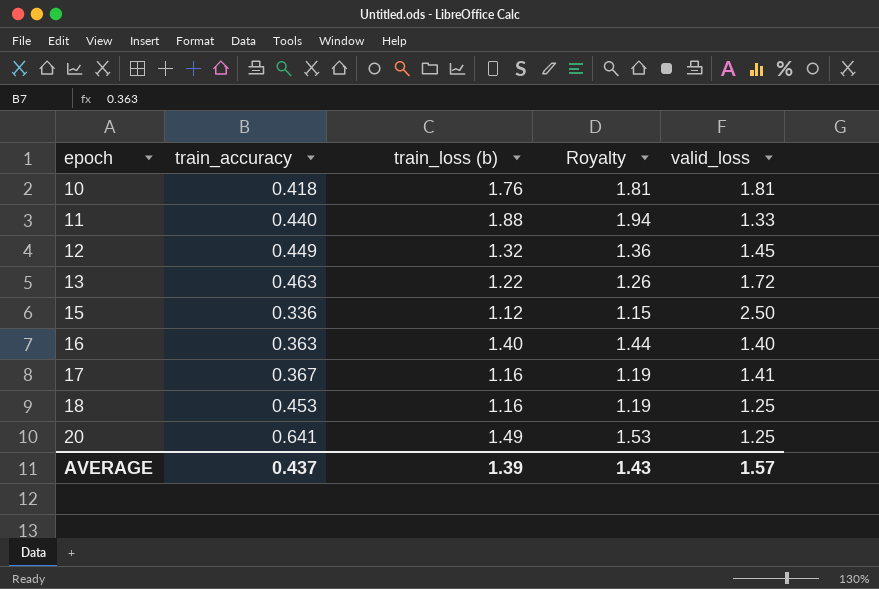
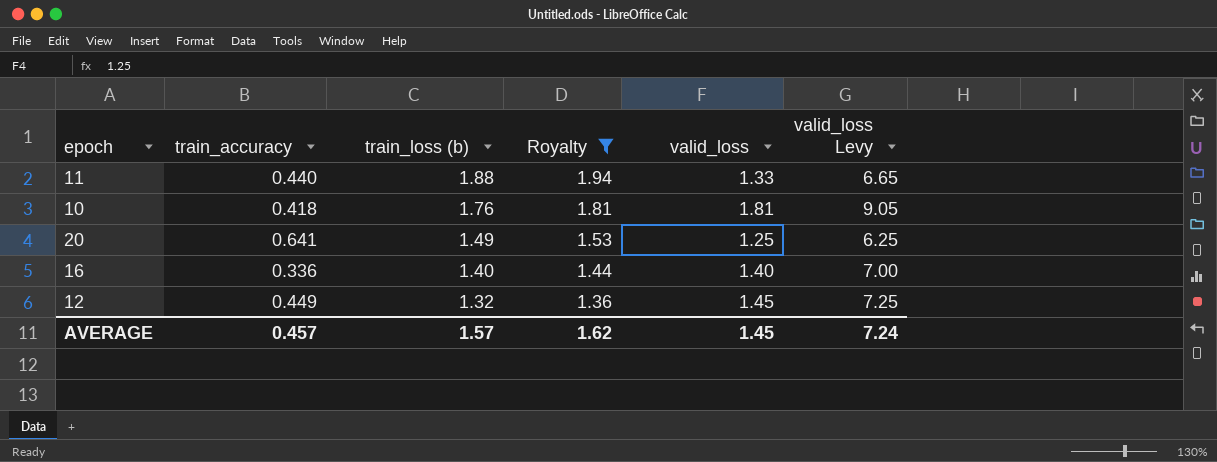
filter: none -> Royalty >= 1.36
row order: epoch ascending -> train_loss (b) descending
column valid_loss Levy | formula: none -> [valid_loss] * 5
16 | train_accuracy: 0.363 -> 0.336
AVERAGE | train_accuracy: 0.437 -> 0.457
AVERAGE | train_loss (b): 1.39 -> 1.57
AVERAGE | Royalty: 1.43 -> 1.62
AVERAGE | valid_loss: 1.57 -> 1.45

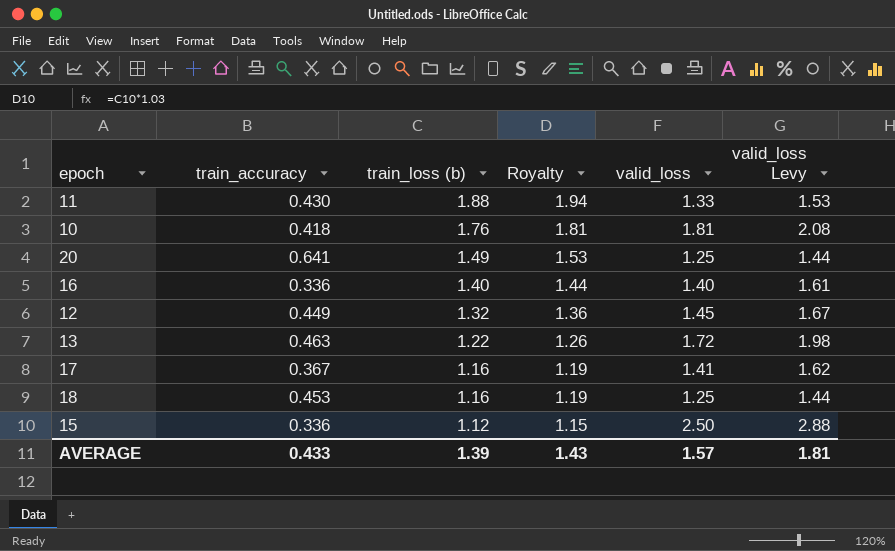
filter: Royalty >= 1.36 -> none
column valid_loss Levy | formula: [valid_loss] * 5 -> [valid_loss] * 1.15
11 | train_accuracy: 0.440 -> 0.430
AVERAGE | train_accuracy: 0.457 -> 0.433
AVERAGE | train_loss (b): 1.57 -> 1.39
AVERAGE | Royalty: 1.62 -> 1.43
AVERAGE | valid_loss: 1.45 -> 1.57
AVERAGE | valid_loss Levy: 7.24 -> 1.81

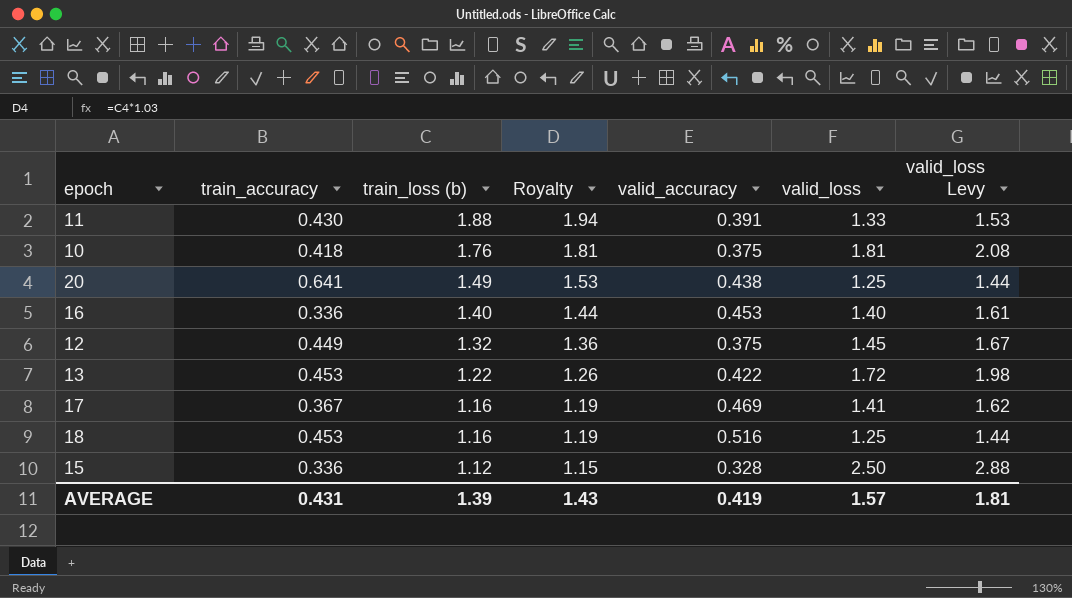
column valid_accuracy | position: none -> 5
13 | train_accuracy: 0.463 -> 0.453
AVERAGE | train_accuracy: 0.433 -> 0.431

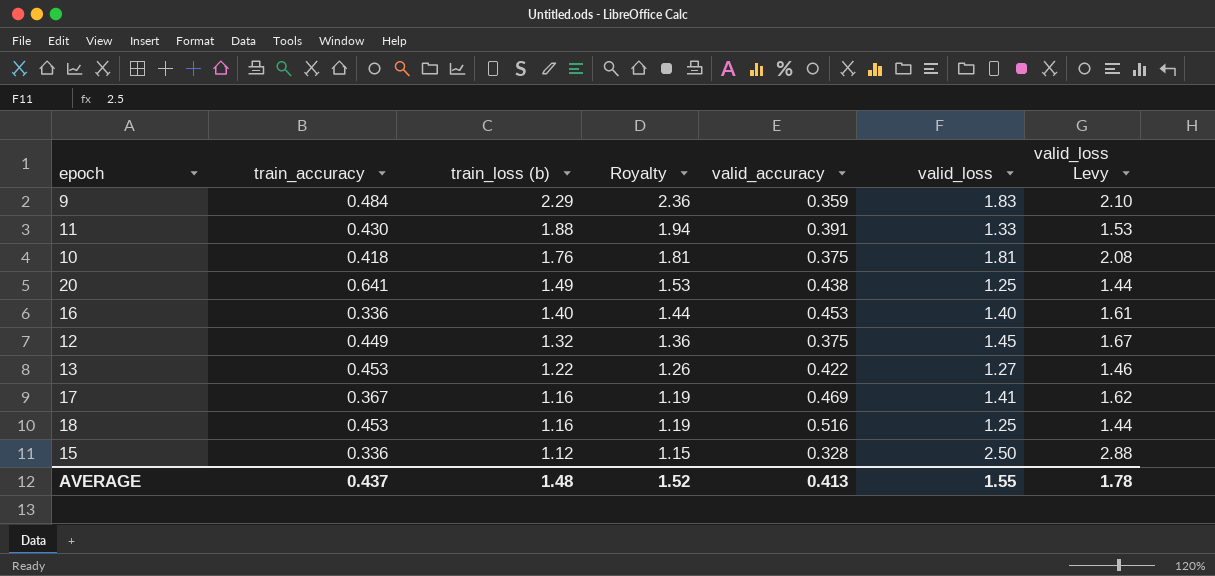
row 9: none -> 0.484 | 2.29 | 2.36 | 0.359 | 1.83 | 2.10
13 | valid_loss: 1.72 -> 1.27
13 | valid_loss Levy: 1.98 -> 1.46
AVERAGE | train_accuracy: 0.431 -> 0.437
AVERAGE | train_loss (b): 1.39 -> 1.48
AVERAGE | Royalty: 1.43 -> 1.52
AVERAGE | valid_accuracy: 0.419 -> 0.413
AVERAGE | valid_loss: 1.57 -> 1.55
AVERAGE | valid_loss Levy: 1.81 -> 1.78

